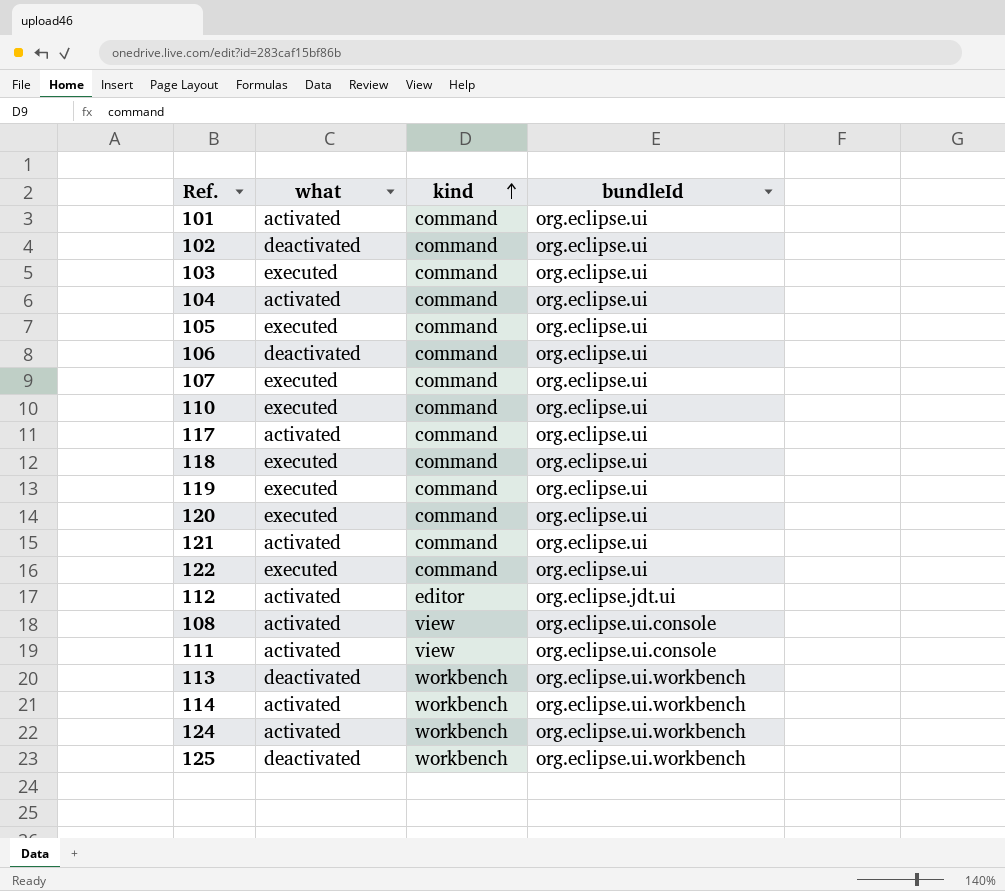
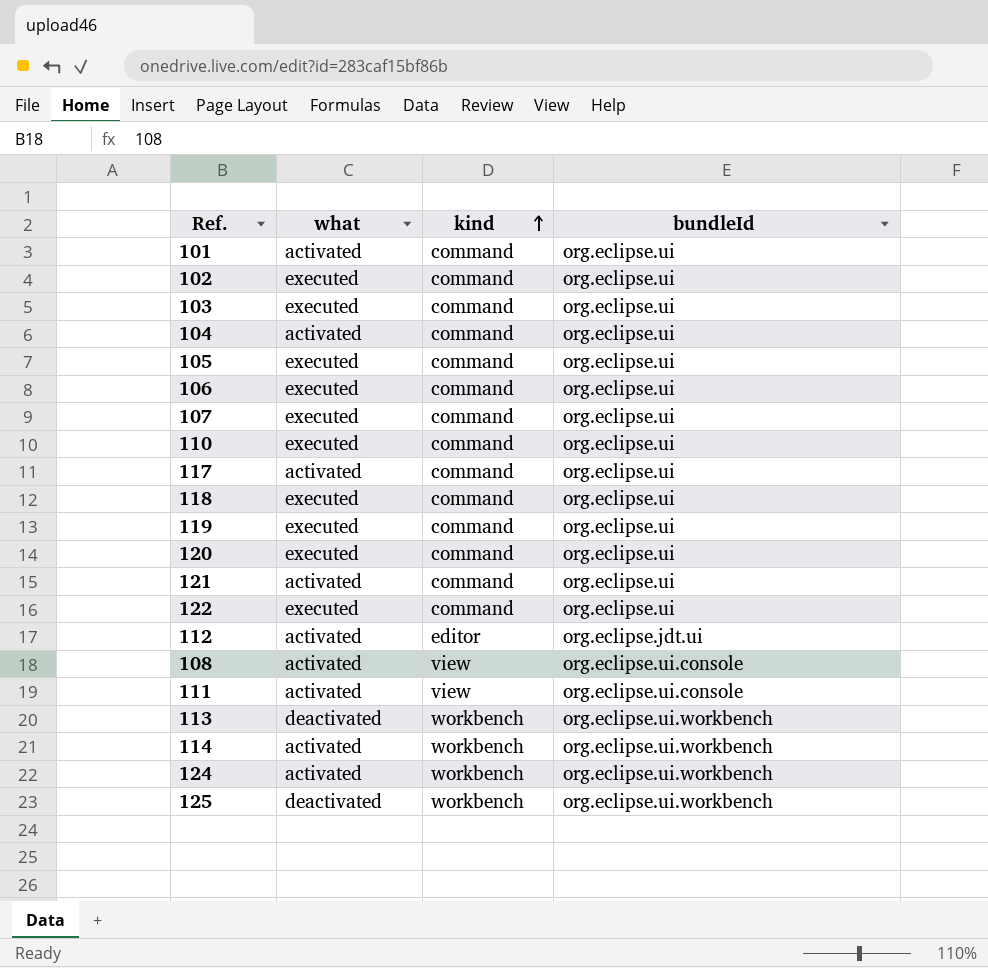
102 | what: deactivated -> executed
106 | what: deactivated -> executed

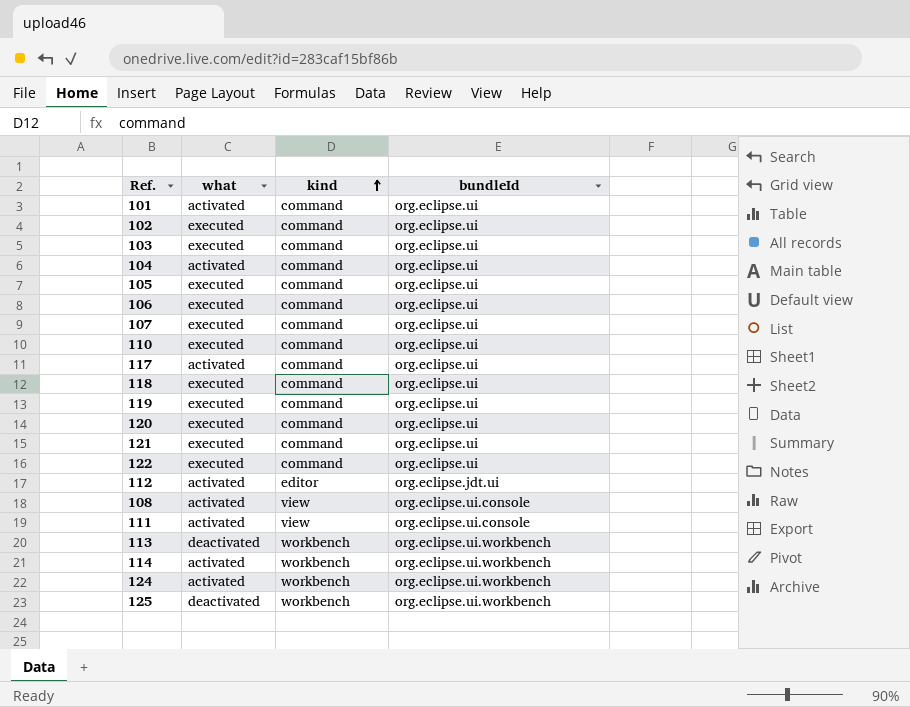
121 | what: activated -> executed

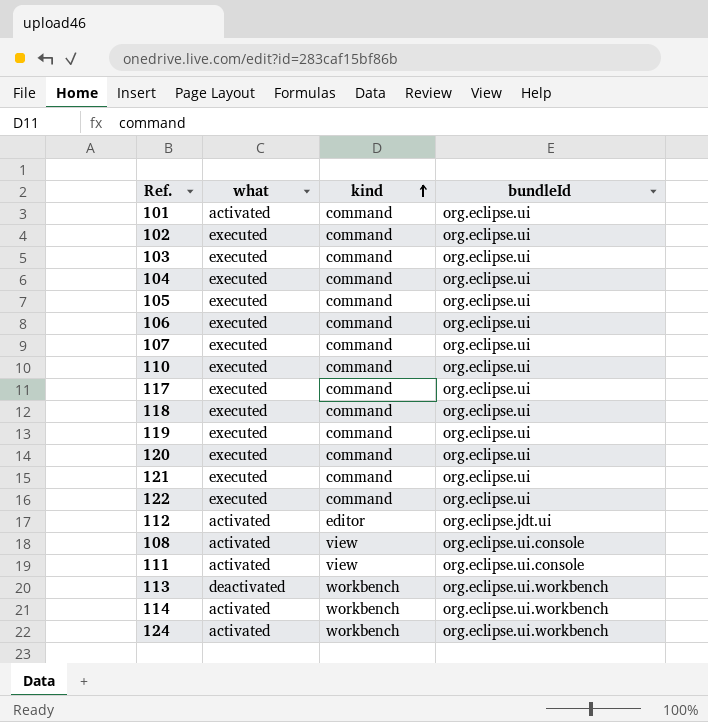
row 125: deactivated | workbench | org.eclipse.ui.workbench -> none
104 | what: activated -> executed
117 | what: activated -> executed

